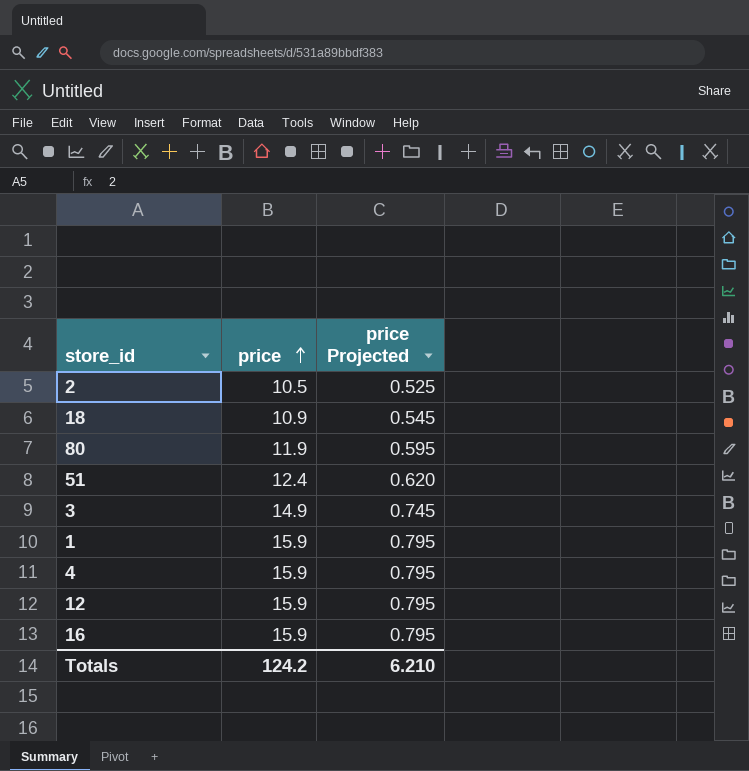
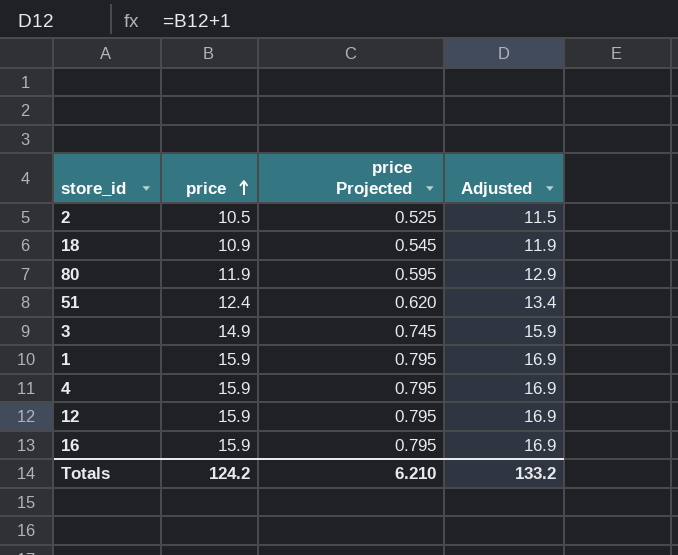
column Adjusted | formula: none -> [price] + 1

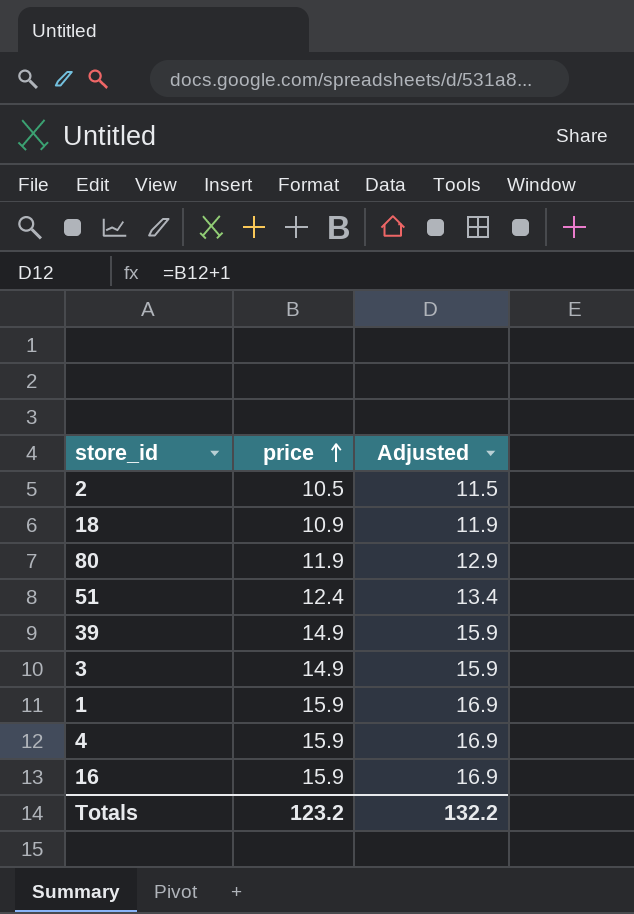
column price Projected | formula: [price] * 0.05 -> none
row 12: 15.9 | 0.795 | 16.9 -> none
row 39: none -> 14.9 | 15.9
Totals | price: 124.2 -> 123.2
Totals | Adjusted: 133.2 -> 132.2

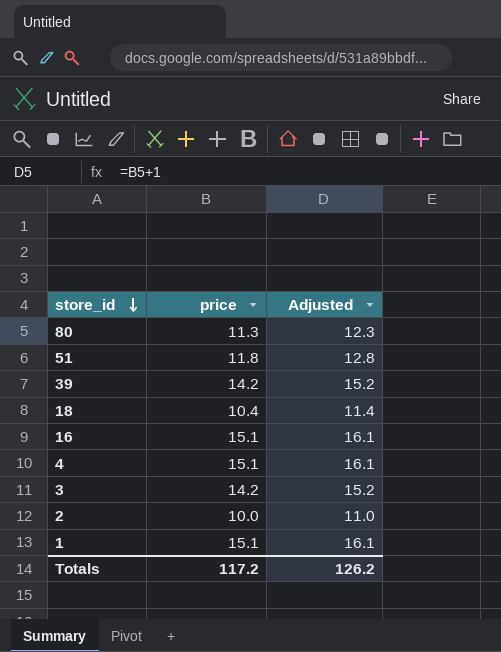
row order: price ascending -> store_id descending
80 | price: 11.9 -> 11.3
80 | Adjusted: 12.9 -> 12.3
51 | price: 12.4 -> 11.8
51 | Adjusted: 13.4 -> 12.8
39 | price: 14.9 -> 14.2
39 | Adjusted: 15.9 -> 15.2
18 | price: 10.9 -> 10.4
18 | Adjusted: 11.9 -> 11.4
16 | price: 15.9 -> 15.1
16 | Adjusted: 16.9 -> 16.1
4 | price: 15.9 -> 15.1
4 | Adjusted: 16.9 -> 16.1
3 | price: 14.9 -> 14.2
3 | Adjusted: 15.9 -> 15.2
2 | price: 10.5 -> 10.0
2 | Adjusted: 11.5 -> 11.0
1 | price: 15.9 -> 15.1
1 | Adjusted: 16.9 -> 16.1
Totals | price: 123.2 -> 117.2
Totals | Adjusted: 132.2 -> 126.2

